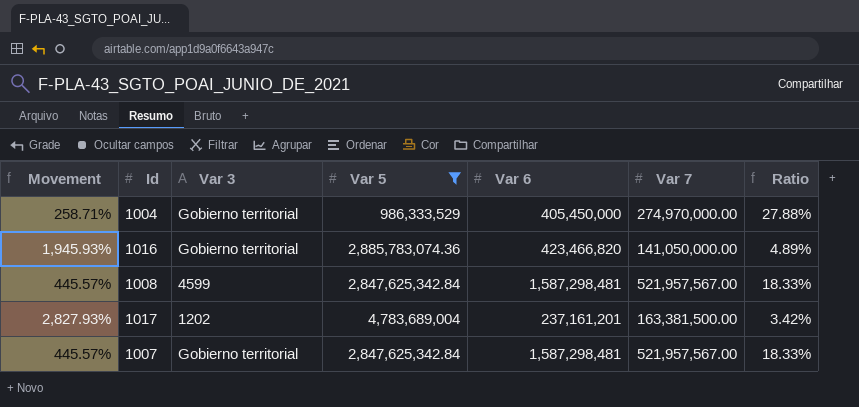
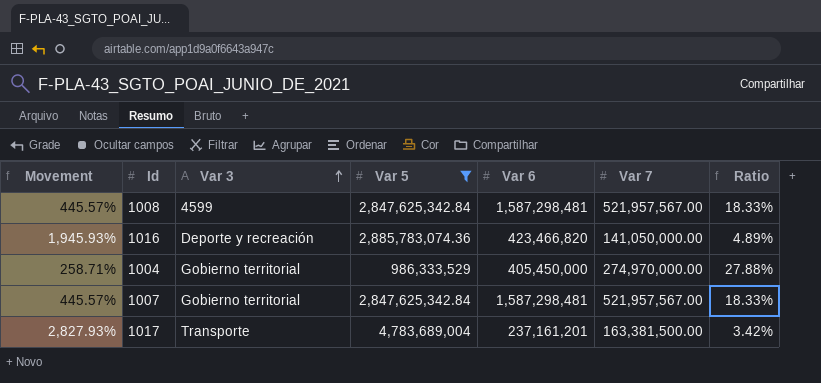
row order: none -> Var 3 ascending
1016 | Var 3: Gobierno territorial -> Deporte y recreación
1017 | Var 3: 1202 -> Transporte

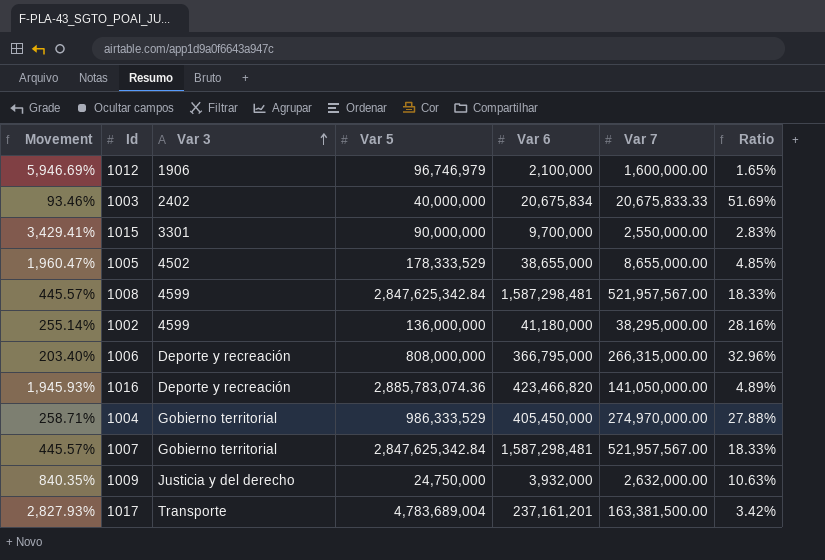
filter: Var 5 >= 986,333,529 -> none

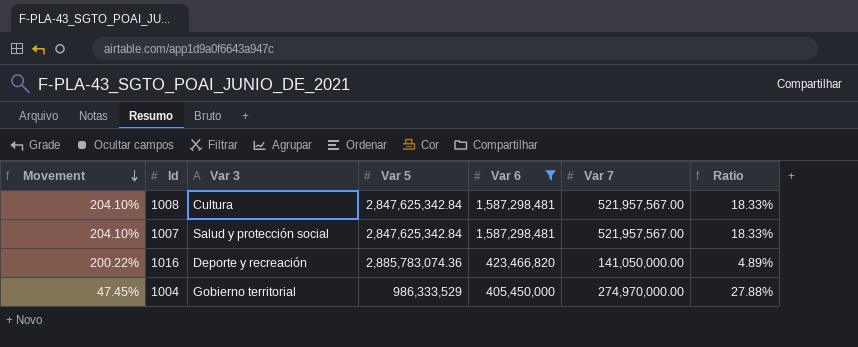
filter: none -> Var 6 >= 405,450,000
row order: Var 3 ascending -> Movement descending
column Movement | formula: ([Var 5] - [Var 7]) / [Var 7] -> ([Var 6] - [Var 7]) / [Var 7]
1008 | Var 3: 4599 -> Cultura
1007 | Var 3: Gobierno territorial -> Salud y protección social

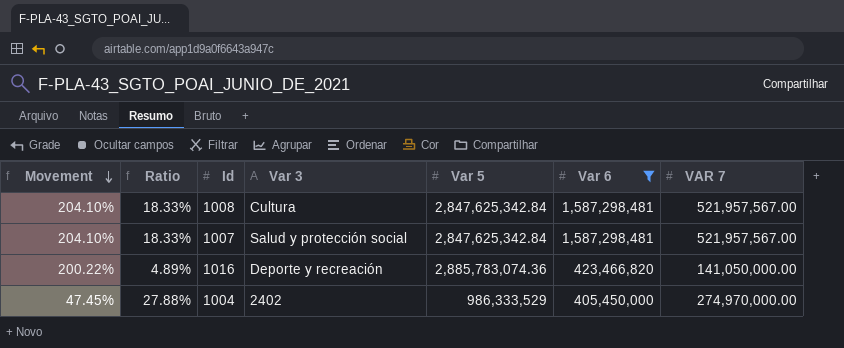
column Ratio | position: 7 -> 2
column name: Var 7 -> VAR 7
1004 | Var 3: Gobierno territorial -> 2402

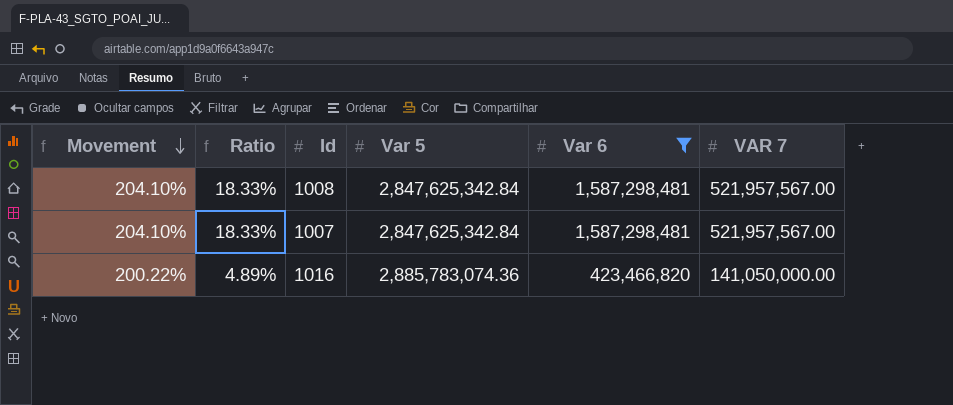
column Var 3 | position: 4 -> none
row 1004: 47.45% | 27.88% | 2402 | 986,333,529 | 405,450,000 | 274,970,000.00 -> none

